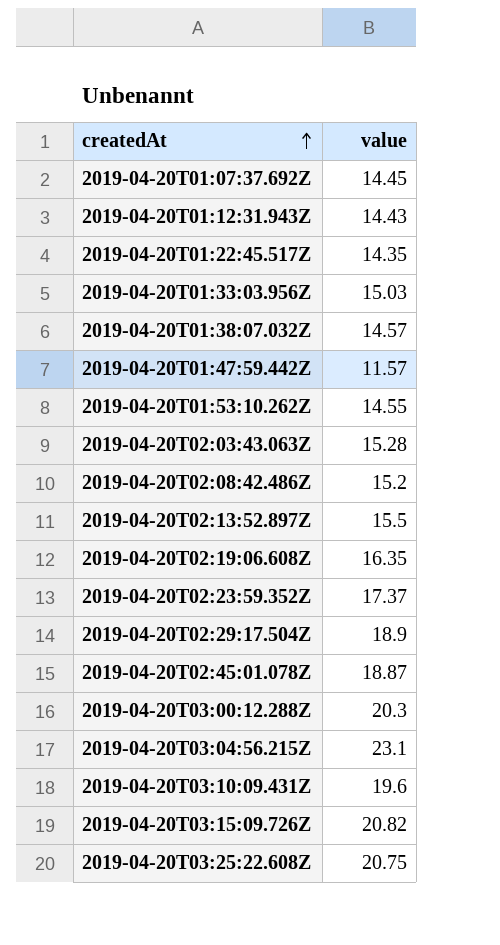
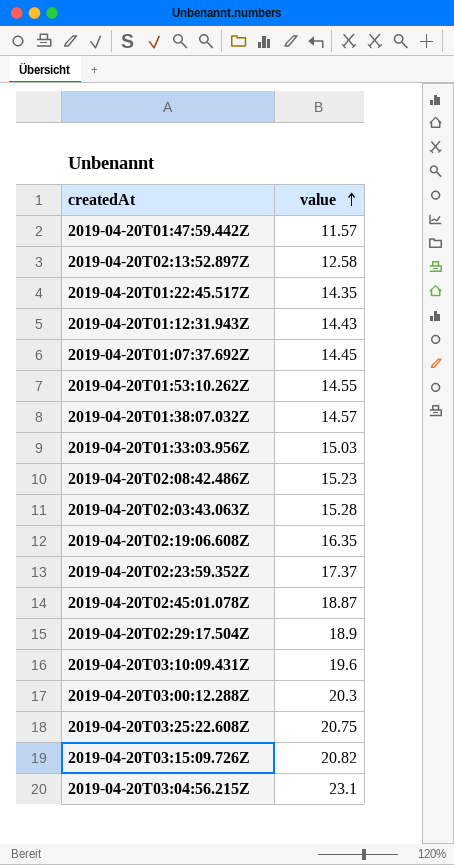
row order: createdAt ascending -> value ascending
2019-04-20T02:13:52.897Z | value: 15.5 -> 12.58
2019-04-20T02:08:42.486Z | value: 15.2 -> 15.23

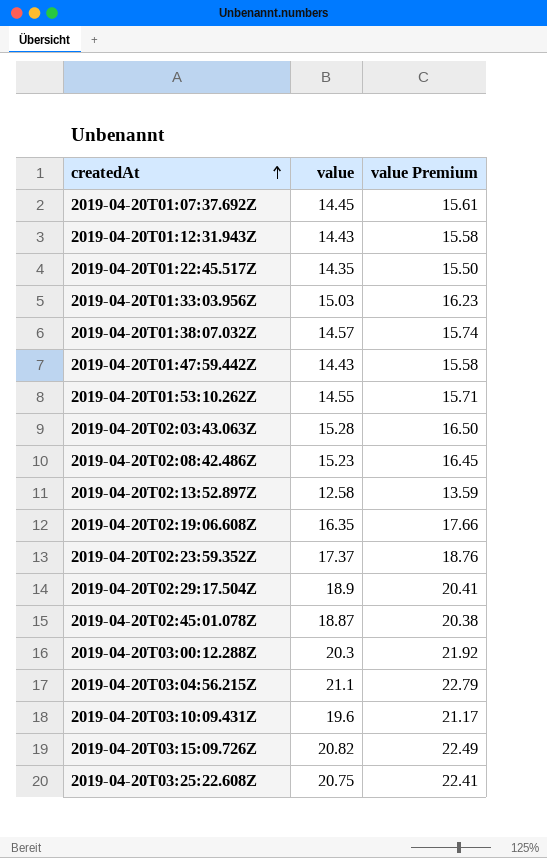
row order: value ascending -> createdAt ascending
column value Premium | formula: none -> [value] * 1.08
2019-04-20T01:47:59.442Z | value: 11.57 -> 14.43
2019-04-20T03:04:56.215Z | value: 23.1 -> 21.1

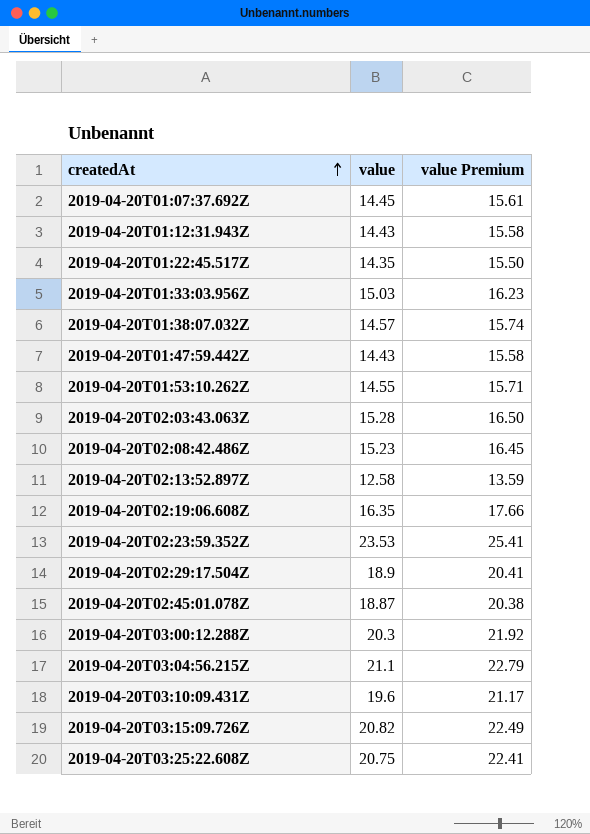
2019-04-20T02:23:59.352Z | value: 17.37 -> 23.53
2019-04-20T02:23:59.352Z | value Premium: 18.76 -> 25.41

